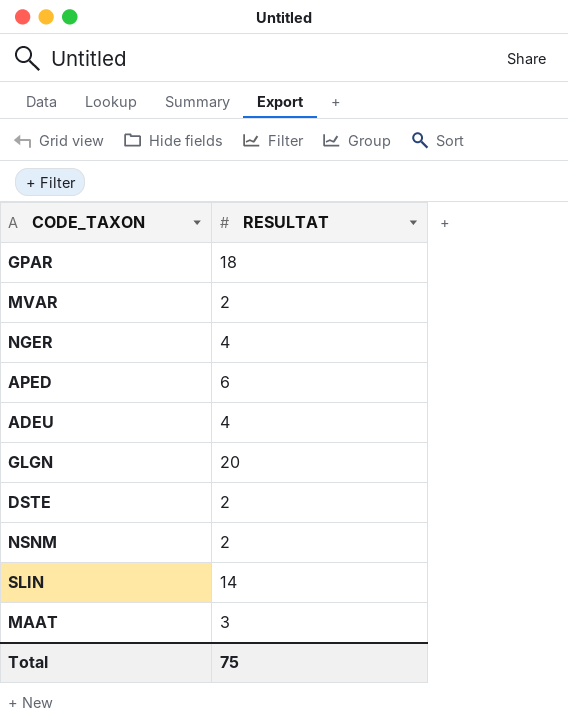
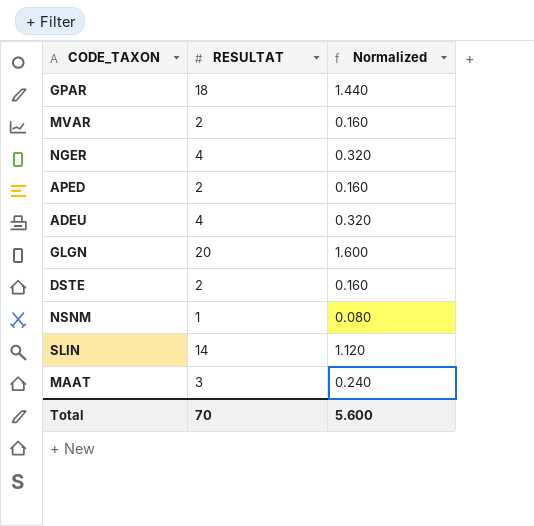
column Normalized | formula: none -> [RESULTAT] * 0.08
APED | RESULTAT: 6 -> 2
NSNM | RESULTAT: 2 -> 1
Total | RESULTAT: 75 -> 70

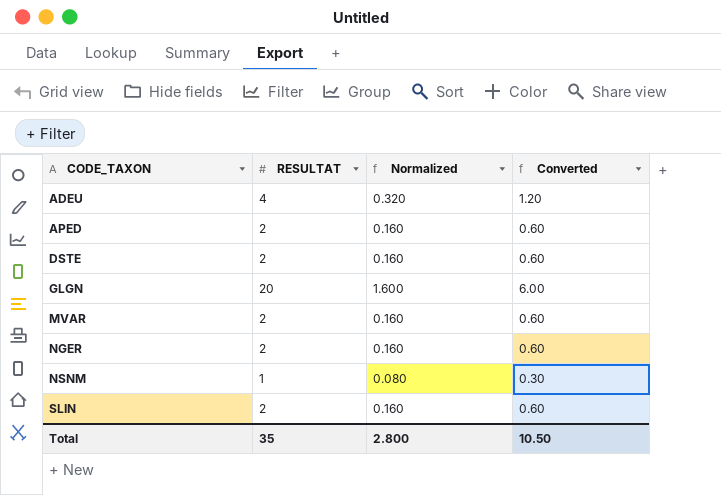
row order: none -> CODE_TAXON ascending
column Converted | formula: none -> [RESULTAT] * 0.3
row GPAR: 18 | 1.440 -> none
row MAAT: 3 | 0.240 -> none
NGER | RESULTAT: 4 -> 2
NGER | Normalized: 0.320 -> 0.160
SLIN | RESULTAT: 14 -> 2
SLIN | Normalized: 1.120 -> 0.160
Total | RESULTAT: 70 -> 35
Total | Normalized: 5.600 -> 2.800

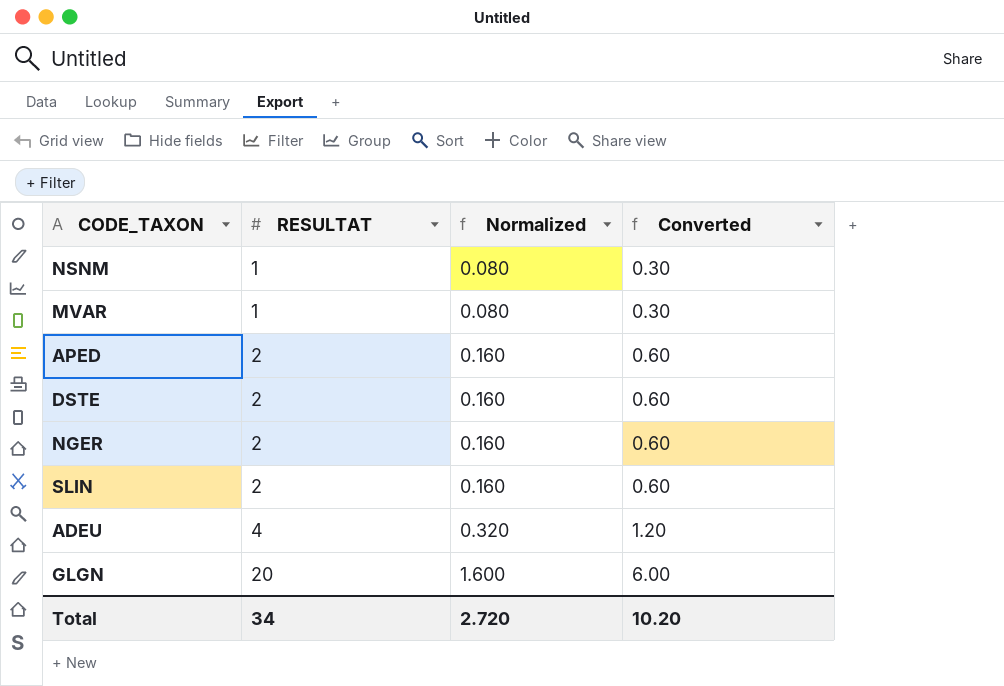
row order: CODE_TAXON ascending -> RESULTAT ascending
MVAR | RESULTAT: 2 -> 1
MVAR | Normalized: 0.160 -> 0.080
MVAR | Converted: 0.60 -> 0.30
Total | RESULTAT: 35 -> 34
Total | Normalized: 2.800 -> 2.720
Total | Converted: 10.50 -> 10.20

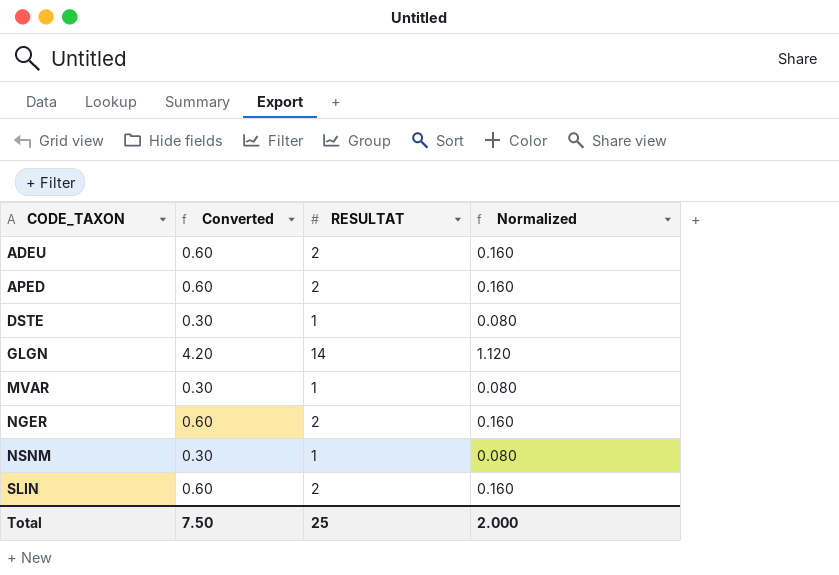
row order: RESULTAT ascending -> CODE_TAXON ascending
column Converted | position: 4 -> 2
ADEU | Converted: 1.20 -> 0.60
ADEU | RESULTAT: 4 -> 2
ADEU | Normalized: 0.320 -> 0.160
DSTE | Converted: 0.60 -> 0.30
DSTE | RESULTAT: 2 -> 1
DSTE | Normalized: 0.160 -> 0.080
GLGN | Converted: 6.00 -> 4.20
GLGN | RESULTAT: 20 -> 14
GLGN | Normalized: 1.600 -> 1.120
Total | Converted: 10.20 -> 7.50
Total | RESULTAT: 34 -> 25
Total | Normalized: 2.720 -> 2.000

